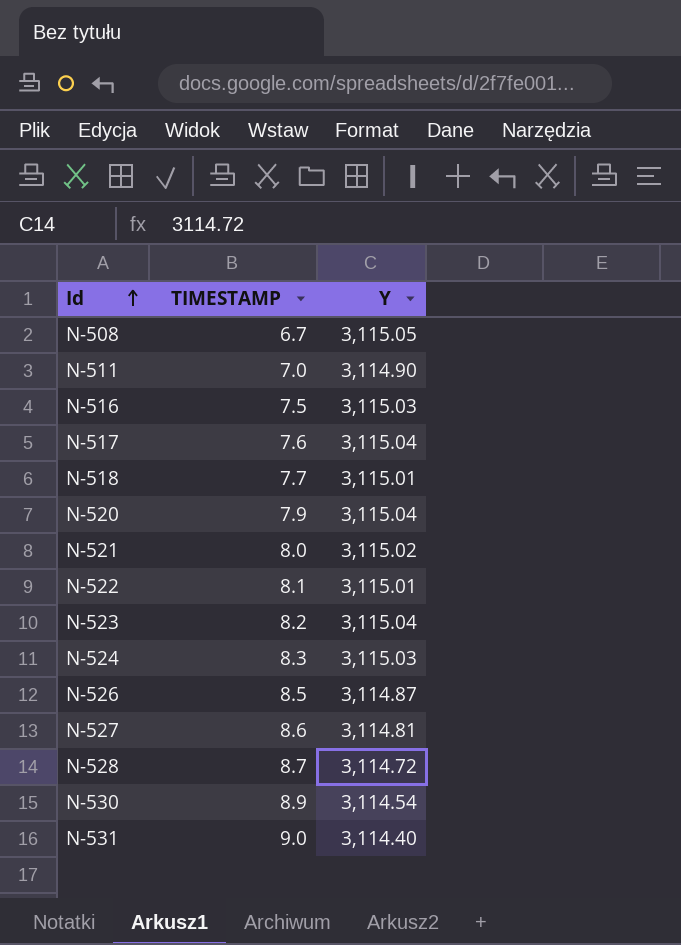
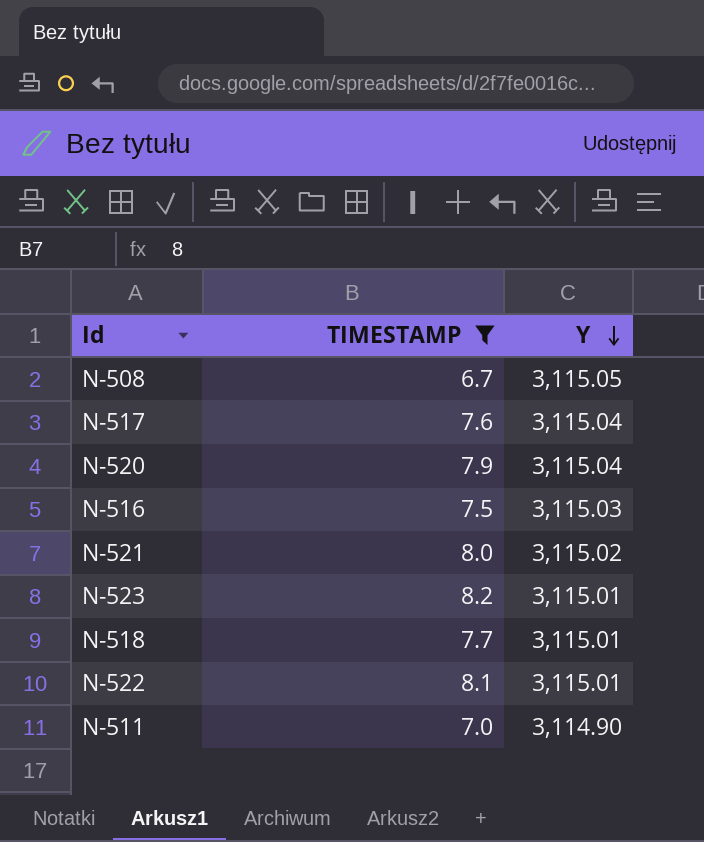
filter: none -> TIMESTAMP <= 8.2
row order: Id ascending -> Y descending
N-523 | Y: 3,115.04 -> 3,115.01

